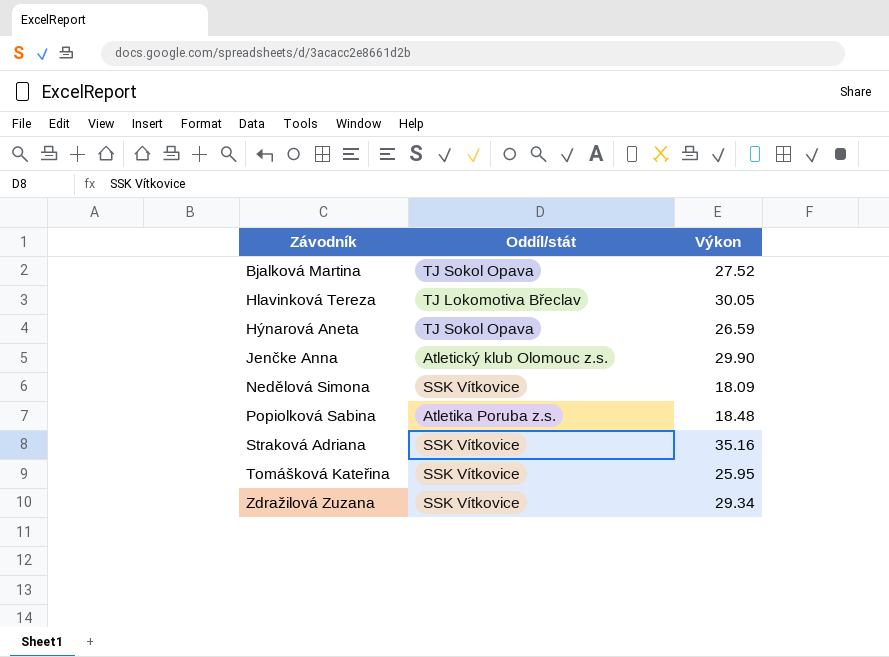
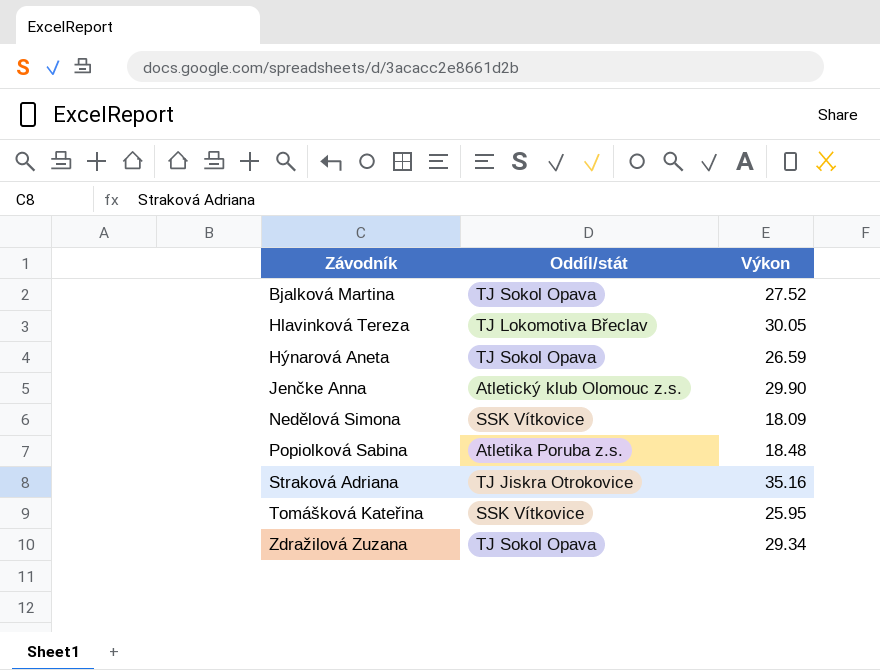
Straková Adriana | Oddíl/stát: SSK Vítkovice -> TJ Jiskra Otrokovice
Zdražilová Zuzana | Oddíl/stát: SSK Vítkovice -> TJ Sokol Opava

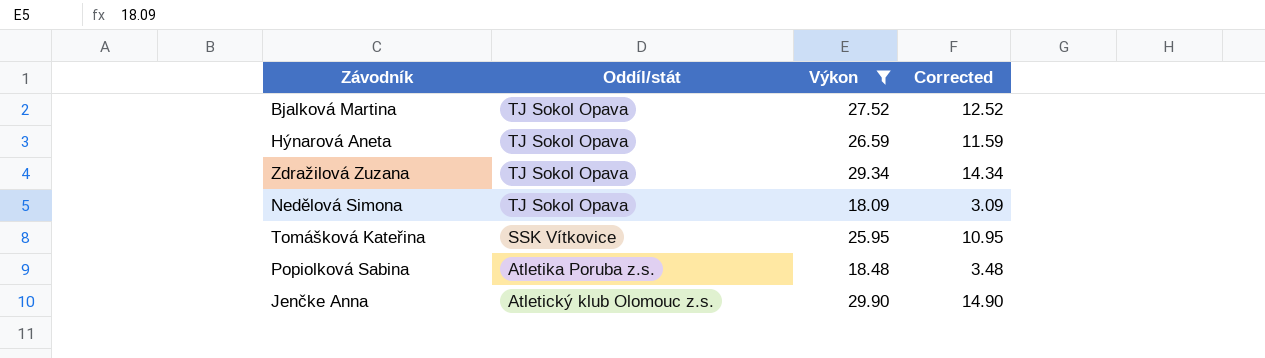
filter: none -> Výkon <= 29.90
row order: Závodník ascending -> Oddíl/stát descending
column Corrected | formula: none -> [Výkon] - 15
Nedělová Simona | Oddíl/stát: SSK Vítkovice -> TJ Sokol Opava

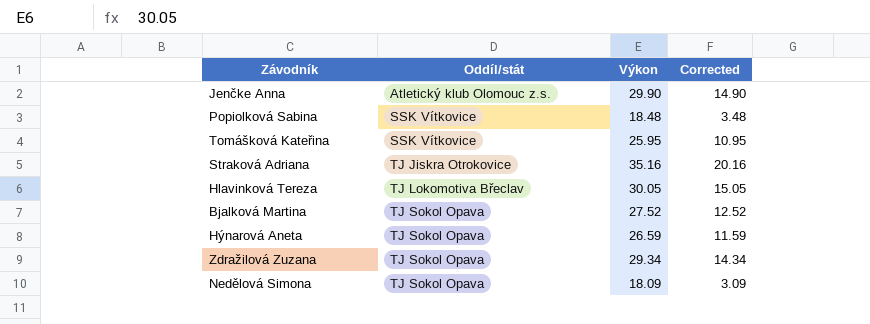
filter: Výkon <= 29.90 -> none
row order: Oddíl/stát descending -> Oddíl/stát ascending
Popiolková Sabina | Oddíl/stát: Atletika Poruba z.s. -> SSK Vítkovice

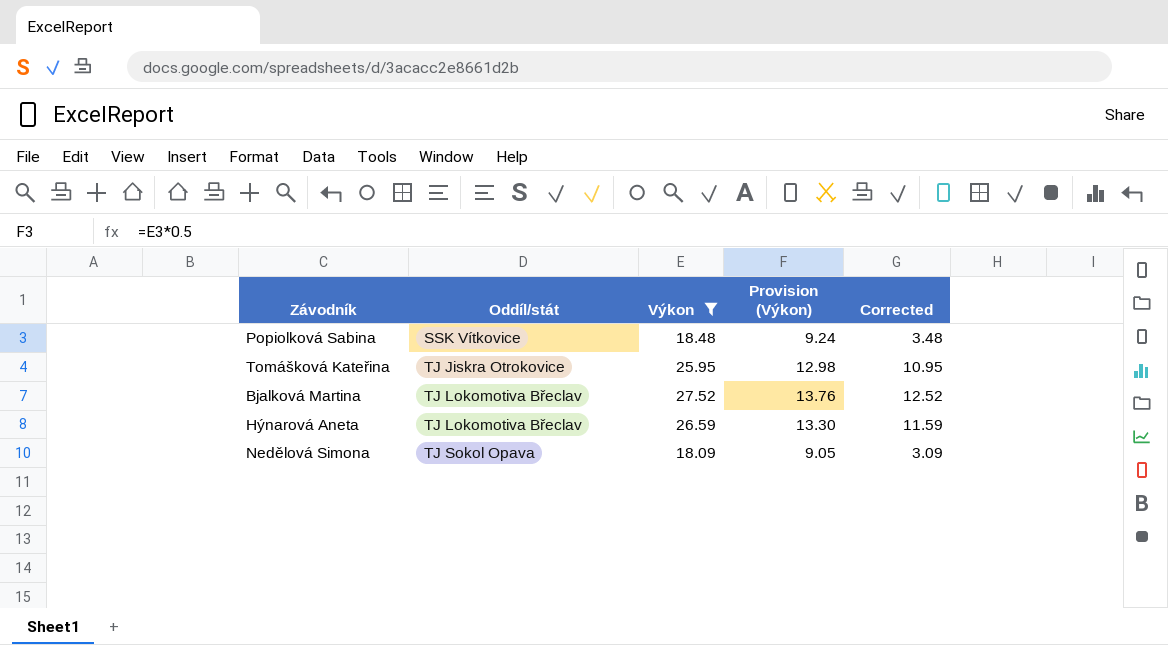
filter: none -> Výkon <= 27.52
column Provision (Výkon) | formula: none -> [Výkon] * 0.5
Tomášková Kateřina | Oddíl/stát: SSK Vítkovice -> TJ Jiskra Otrokovice
Bjalková Martina | Oddíl/stát: TJ Sokol Opava -> TJ Lokomotiva Břeclav
Hýnarová Aneta | Oddíl/stát: TJ Sokol Opava -> TJ Lokomotiva Břeclav

